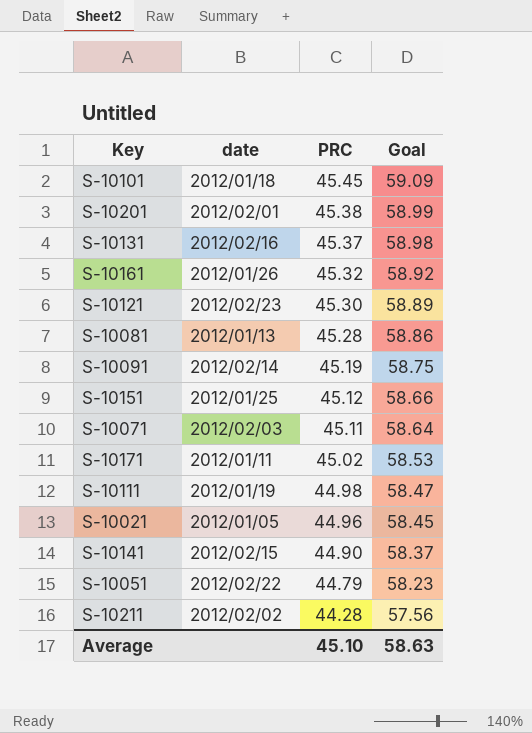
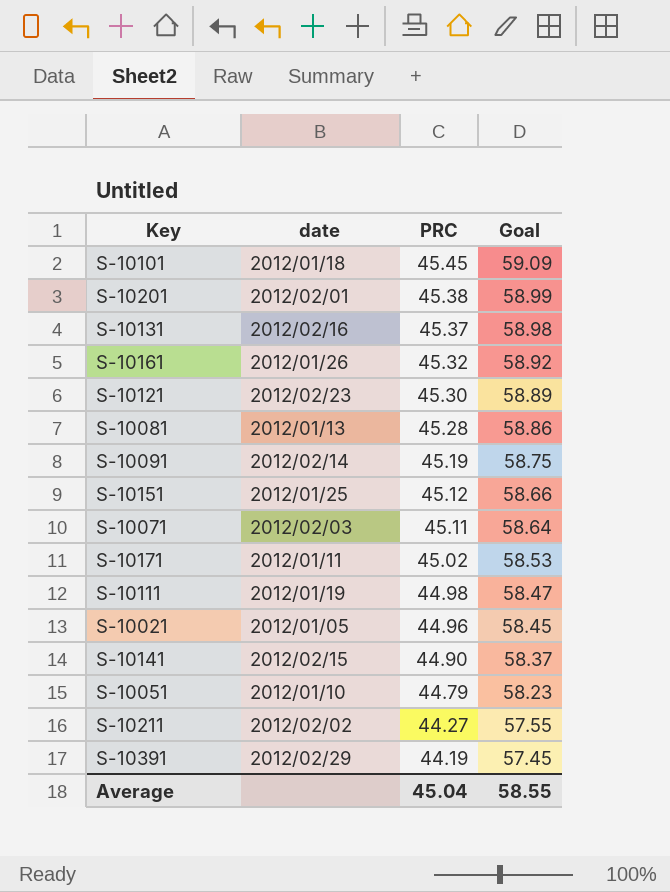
S-10051 | date: 2012/02/22 -> 2012/01/10
S-10211 | PRC: 44.28 -> 44.27
S-10211 | Goal: 57.56 -> 57.55
row S-10391: none -> 2012/02/29 | 44.19 | 57.45
Average | PRC: 45.10 -> 45.04
Average | Goal: 58.63 -> 58.55

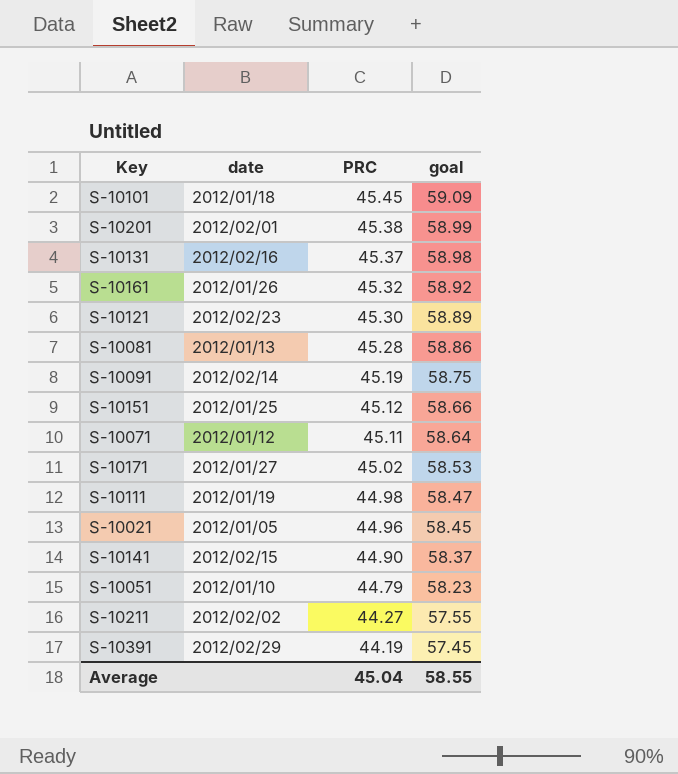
column name: Goal -> goal
S-10071 | date: 2012/02/03 -> 2012/01/12
S-10171 | date: 2012/01/11 -> 2012/01/27

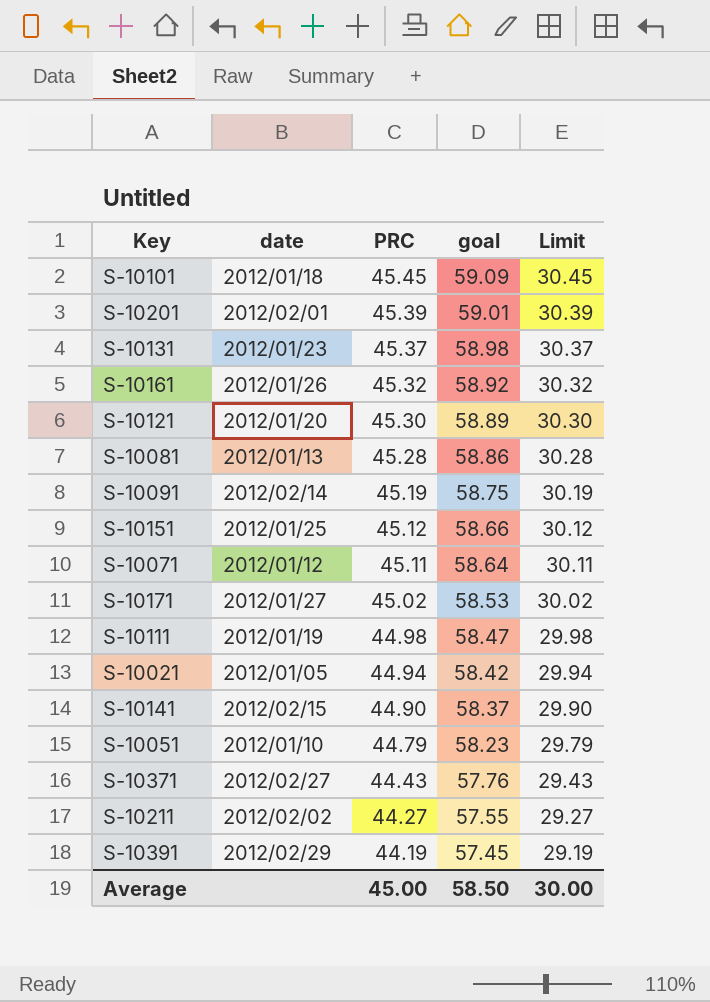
column Limit | formula: none -> [PRC] - 15
S-10201 | PRC: 45.38 -> 45.39
S-10201 | goal: 58.99 -> 59.01
S-10131 | date: 2012/02/16 -> 2012/01/23
S-10121 | date: 2012/02/23 -> 2012/01/20
S-10021 | PRC: 44.96 -> 44.94
S-10021 | goal: 58.45 -> 58.42
row S-10371: none -> 2012/02/27 | 44.43 | 57.76 | 29.43
Average | PRC: 45.04 -> 45.00
Average | goal: 58.55 -> 58.50

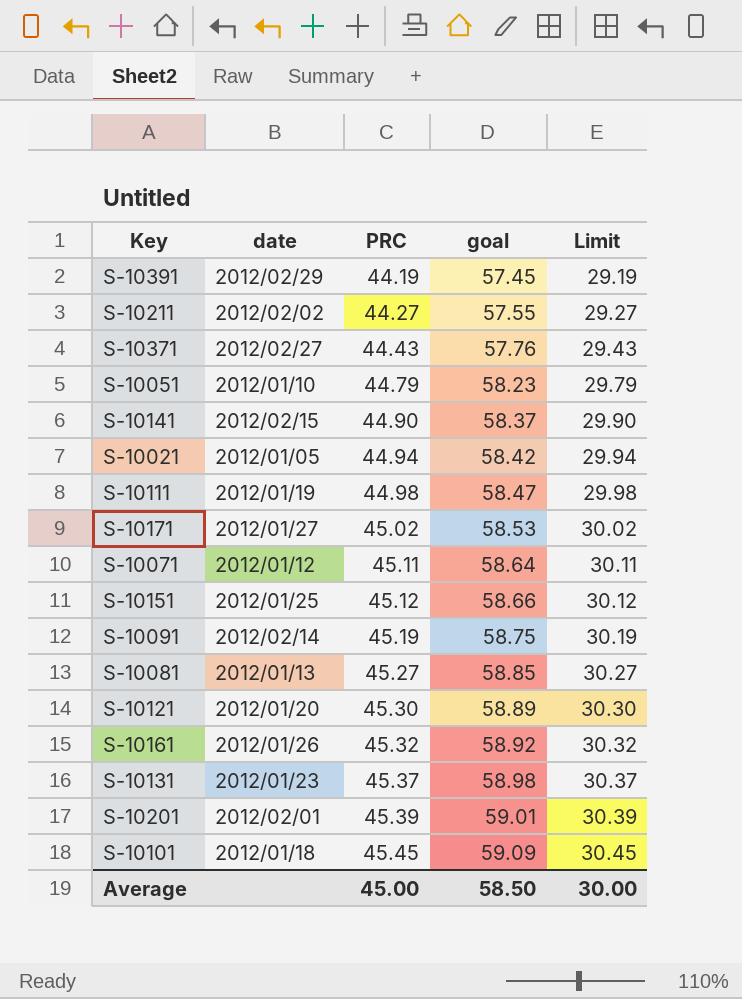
row order: PRC descending -> PRC ascending
S-10081 | PRC: 45.28 -> 45.27
S-10081 | goal: 58.86 -> 58.85
S-10081 | Limit: 30.28 -> 30.27

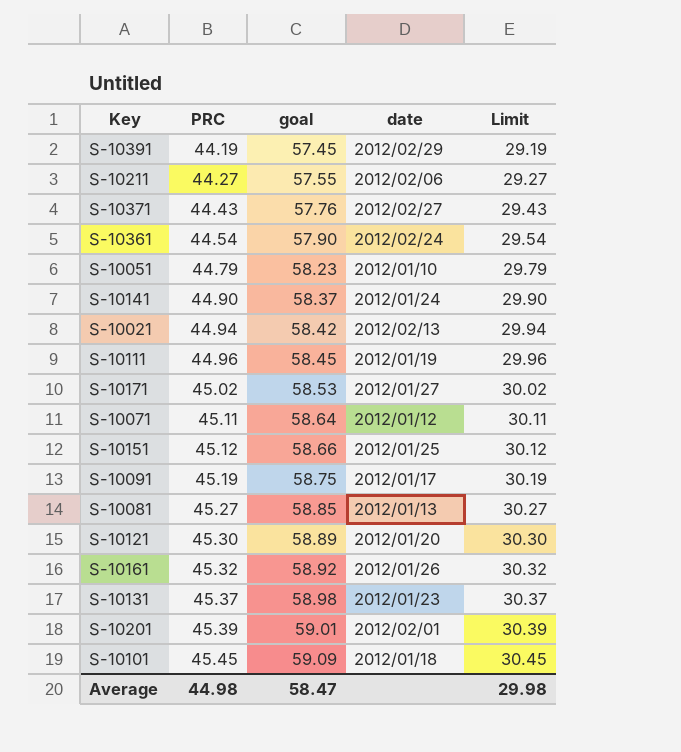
column date | position: 2 -> 4
S-10211 | date: 2012/02/02 -> 2012/02/06
row S-10361: none -> 44.54 | 57.90 | 2012/02/24 | 29.54
S-10141 | date: 2012/02/15 -> 2012/01/24
S-10021 | date: 2012/01/05 -> 2012/02/13
S-10111 | PRC: 44.98 -> 44.96
S-10111 | goal: 58.47 -> 58.45
S-10111 | Limit: 29.98 -> 29.96
S-10091 | date: 2012/02/14 -> 2012/01/17
Average | PRC: 45.00 -> 44.98
Average | goal: 58.50 -> 58.47
Average | Limit: 30.00 -> 29.98

